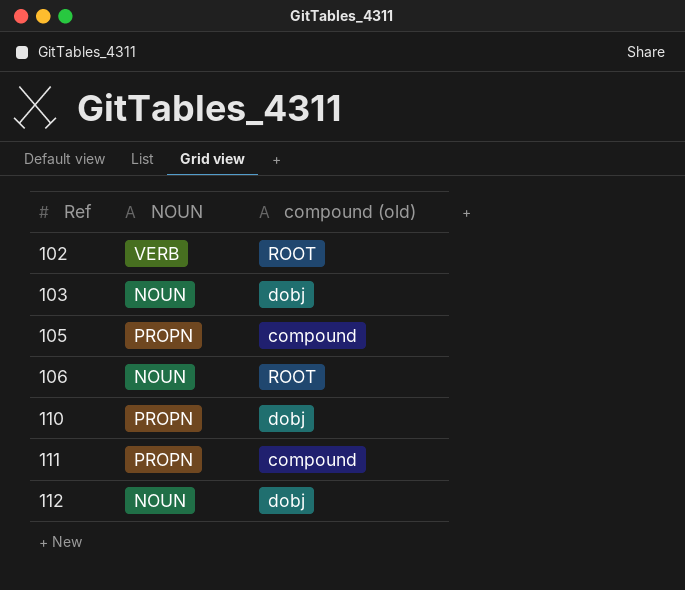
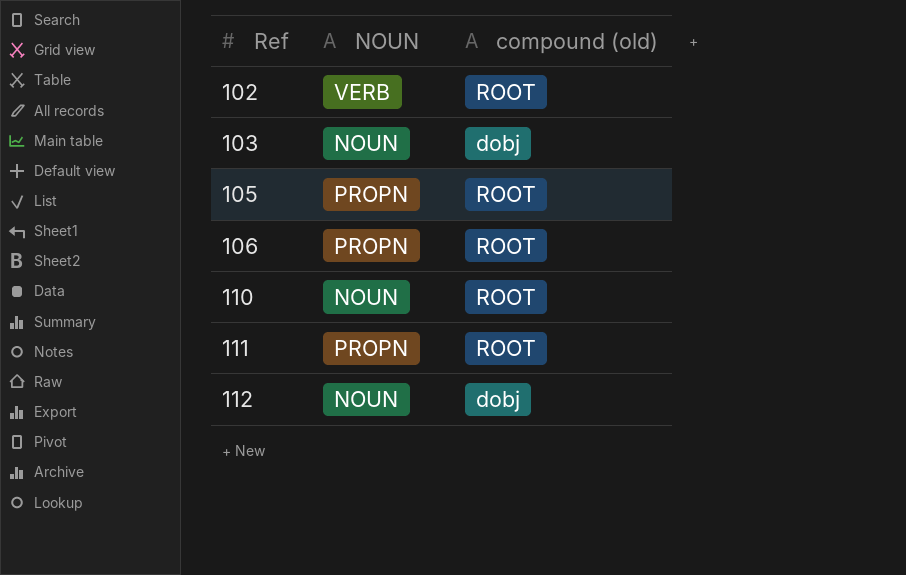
105 | compound (old): compound -> ROOT
106 | NOUN: NOUN -> PROPN
110 | NOUN: PROPN -> NOUN
110 | compound (old): dobj -> ROOT
111 | compound (old): compound -> ROOT

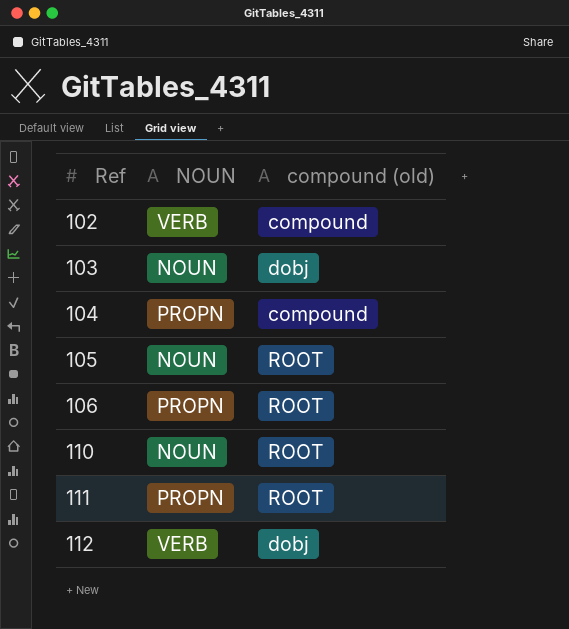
102 | compound (old): ROOT -> compound
row 104: none -> PROPN | compound
105 | NOUN: PROPN -> NOUN
112 | NOUN: NOUN -> VERB

